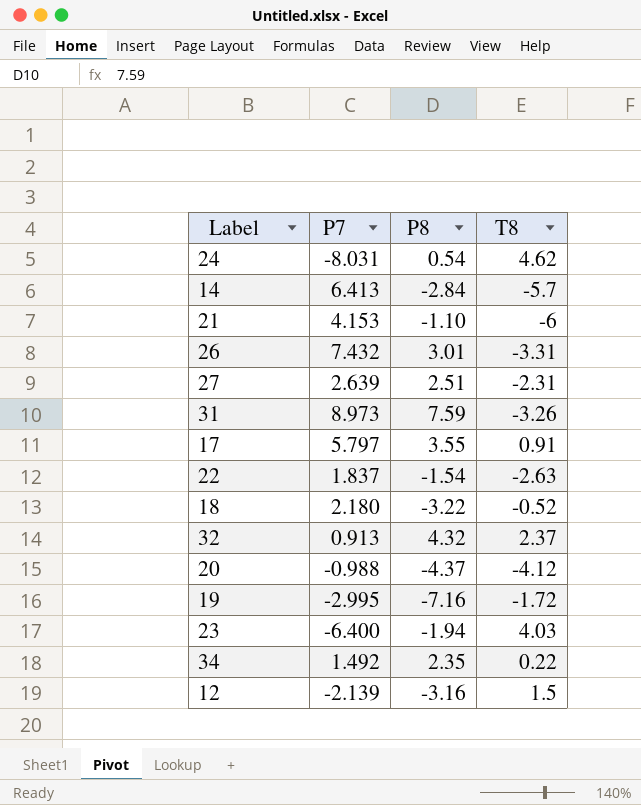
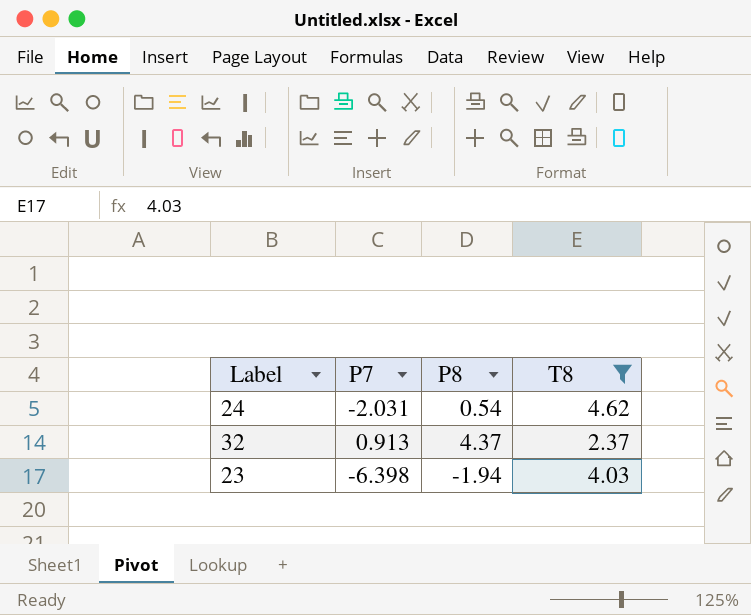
filter: none -> T8 >= 2.37
24 | P7: -8.031 -> -2.031
32 | P8: 4.32 -> 4.37
23 | P7: -6.400 -> -6.398

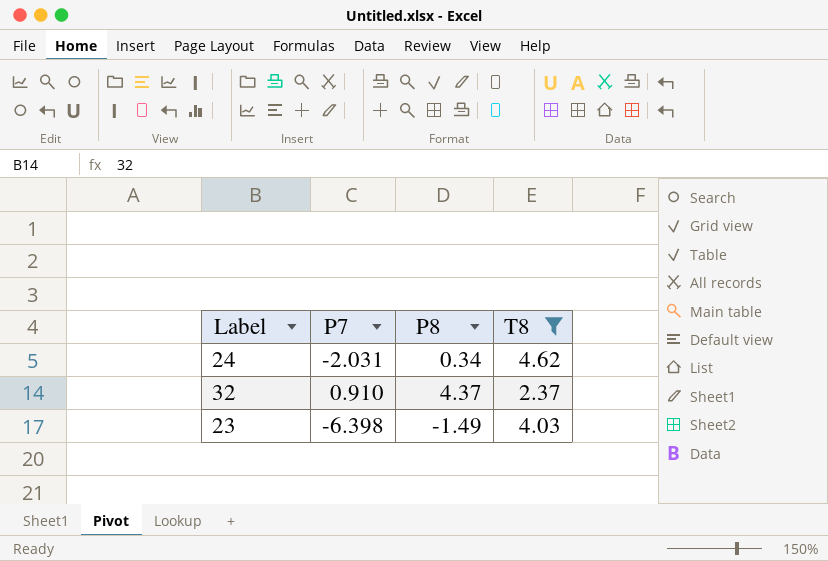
24 | P8: 0.54 -> 0.34
32 | P7: 0.913 -> 0.910
23 | P8: -1.94 -> -1.49

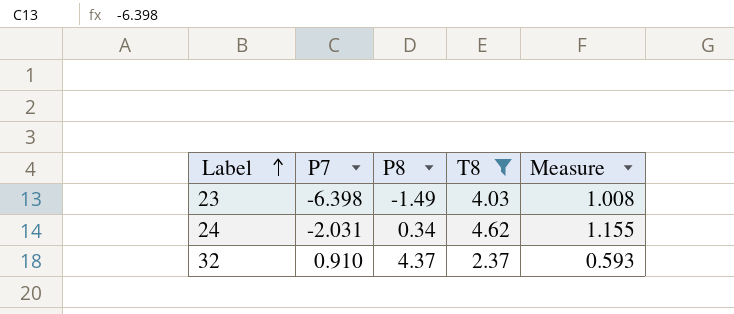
row order: none -> Label ascending
column Measure | formula: none -> [T8] * 0.25

